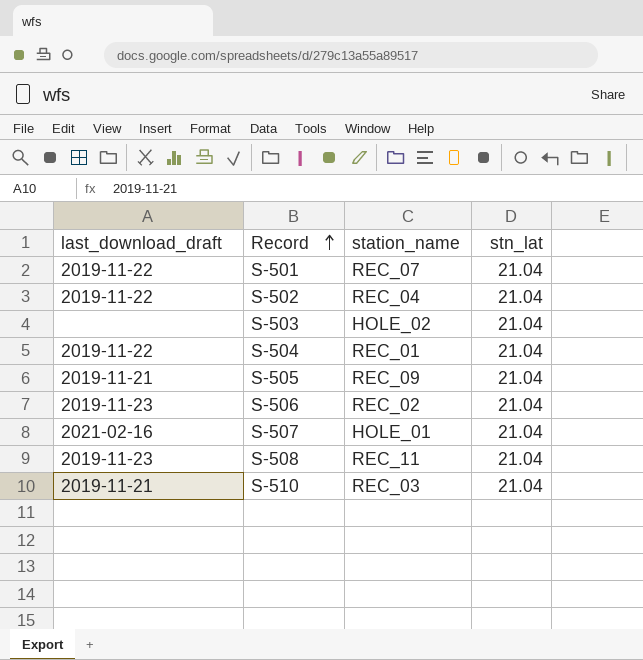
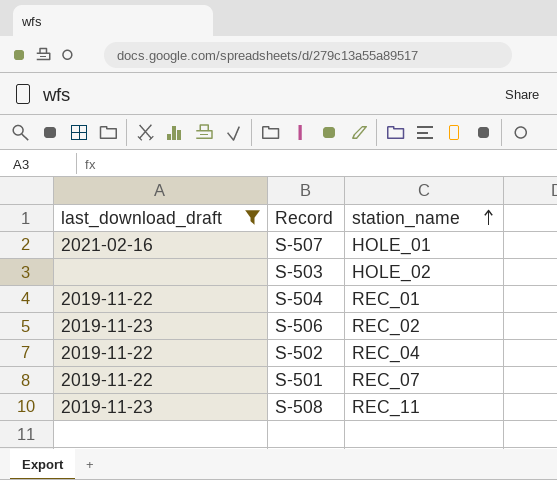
filter: none -> last_download_draft != 2019-11-21
row order: Record ascending -> station_name ascending
column stn_lat | position: 4 -> none

